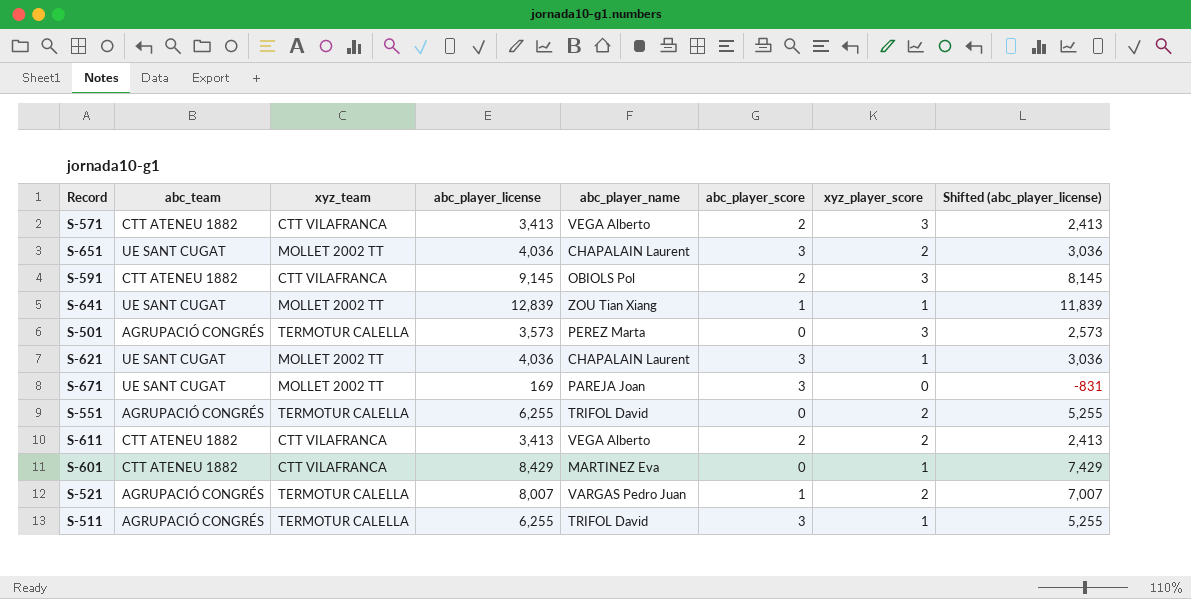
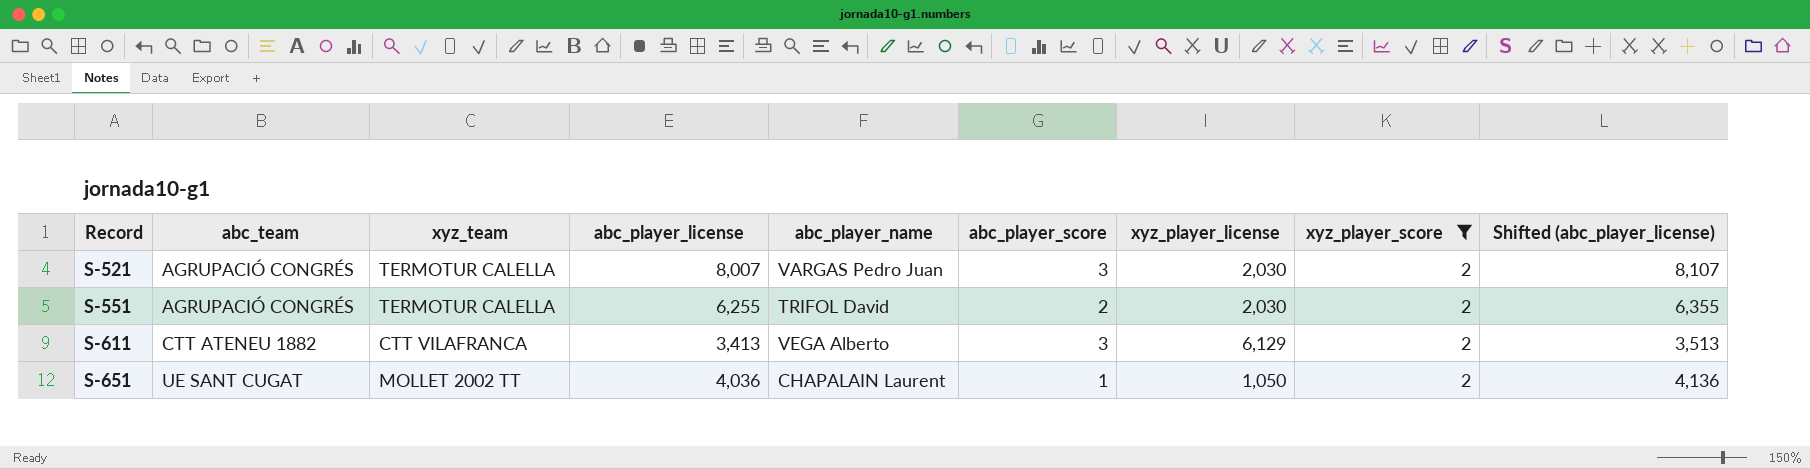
filter: none -> xyz_player_score = 2
row order: none -> Record ascending
column xyz_player_license | position: none -> 7
column Shifted (abc_player_license) | formula: [abc_player_license] - 1000 -> [abc_player_license] + 100
S-521 | abc_player_score: 1 -> 3
S-551 | abc_player_score: 0 -> 2
S-611 | abc_player_score: 2 -> 3
S-651 | abc_player_score: 3 -> 1

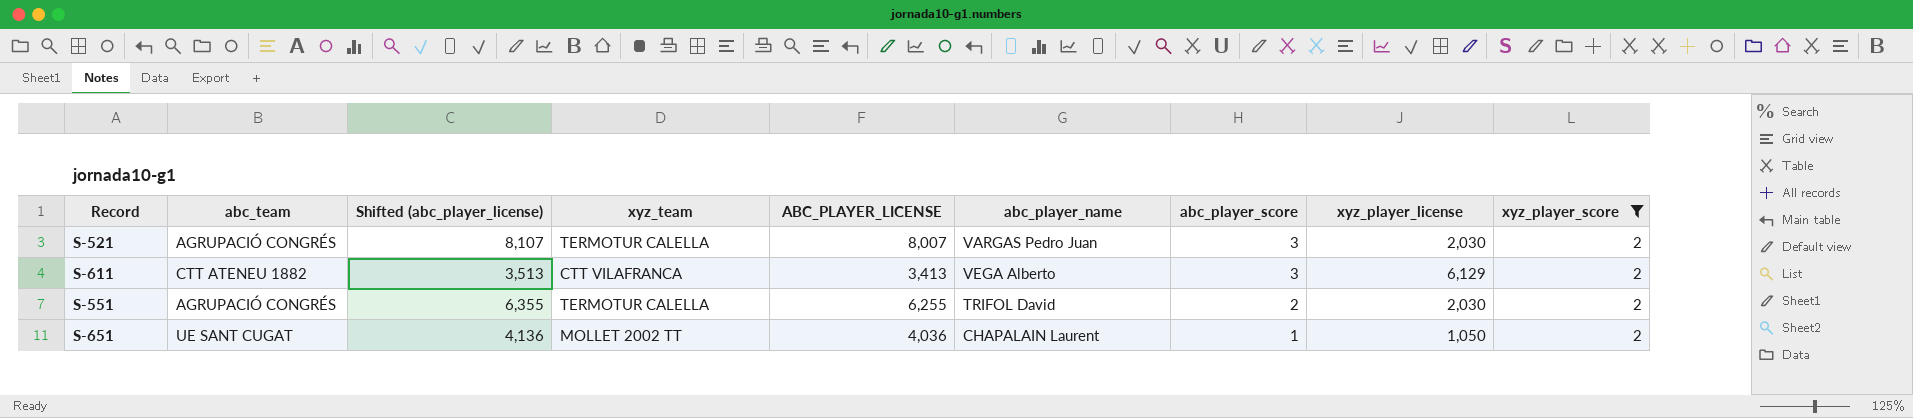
row order: Record ascending -> abc_player_score descending
column Shifted (abc_player_license) | position: 9 -> 3
column name: abc_player_license -> ABC_PLAYER_LICENSE

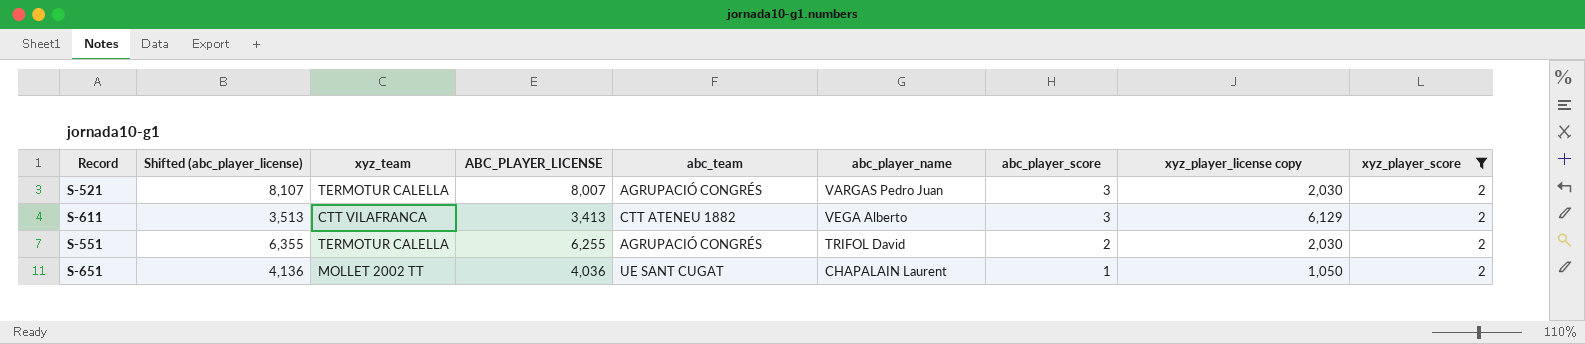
column abc_team | position: 2 -> 5
column name: xyz_player_license -> xyz_player_license copy

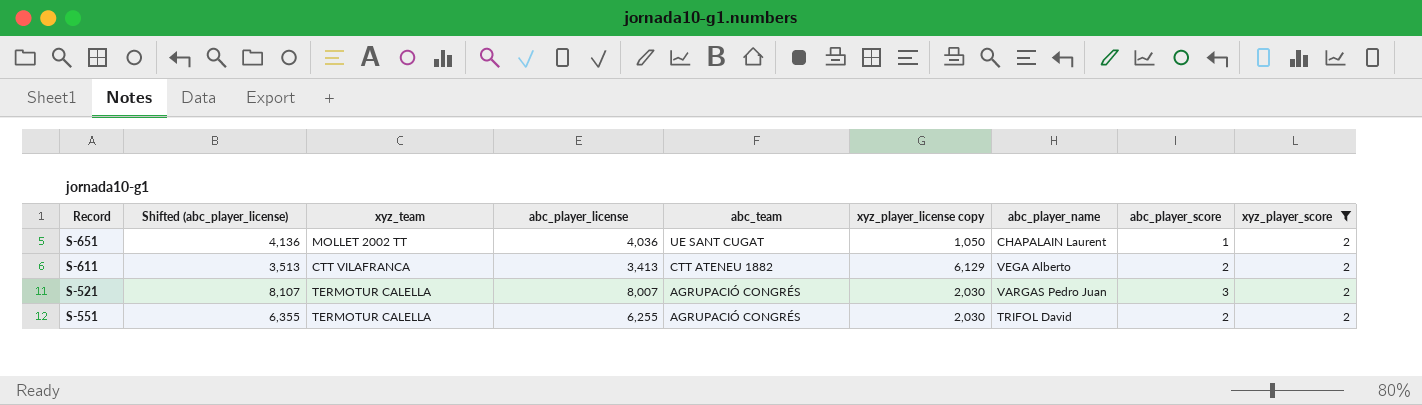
row order: abc_player_score descending -> abc_team descending
column name: ABC_PLAYER_LICENSE -> abc_player_license
column xyz_player_license copy | position: 8 -> 6
S-611 | abc_player_score: 3 -> 2

